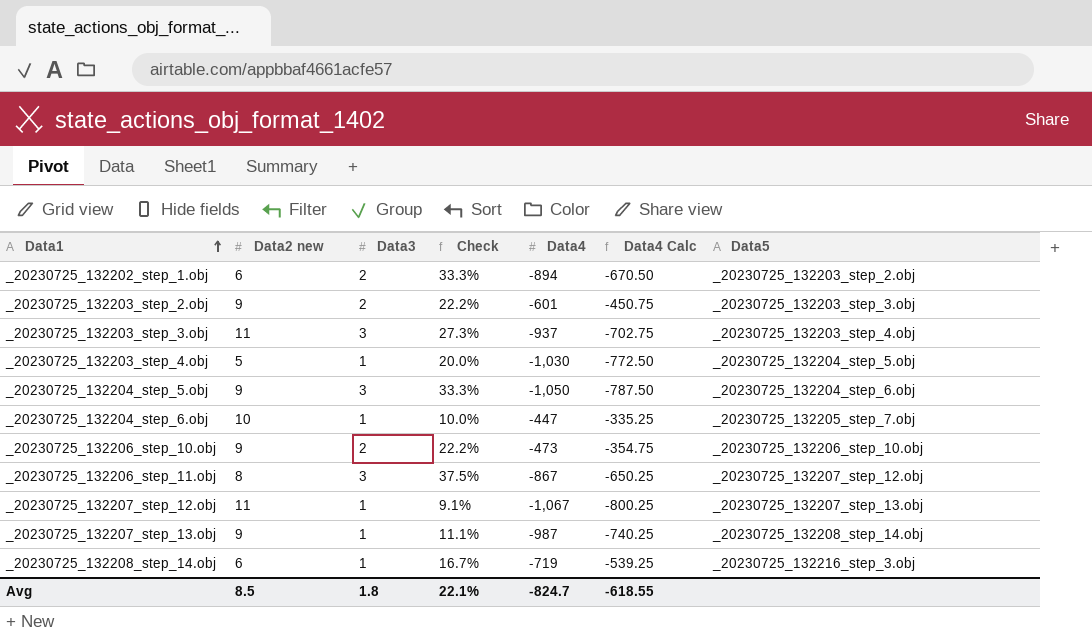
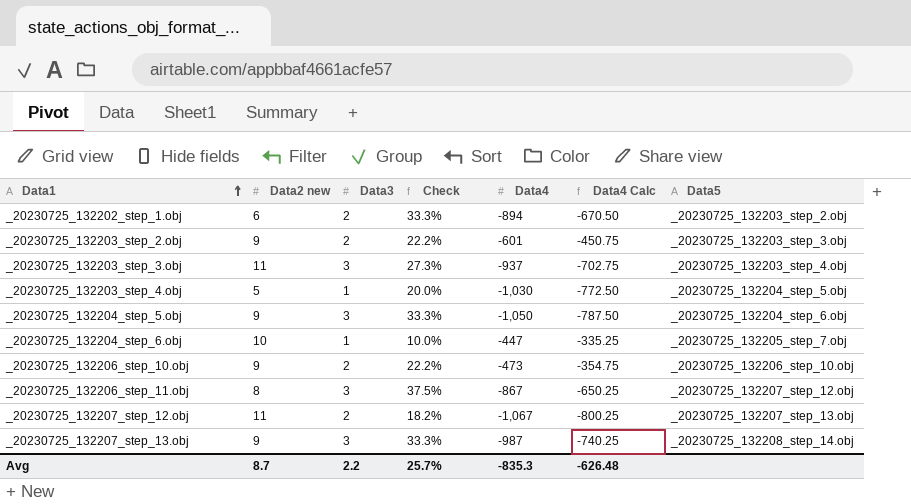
row _20230725_132208_step_14.obj: 6 | 1 | 16.7% | -719 | -539.25 | _20230725_132216_step_3.obj -> none
_20230725_132207_step_12.obj | Data3: 1 -> 2
_20230725_132207_step_12.obj | Check: 9.1% -> 18.2%
_20230725_132207_step_13.obj | Data3: 1 -> 3
_20230725_132207_step_13.obj | Check: 11.1% -> 33.3%
Avg | Data2 new: 8.5 -> 8.7
Avg | Data3: 1.8 -> 2.2
Avg | Check: 22.1% -> 25.7%
Avg | Data4: -824.7 -> -835.3
Avg | Data4 Calc: -618.55 -> -626.48

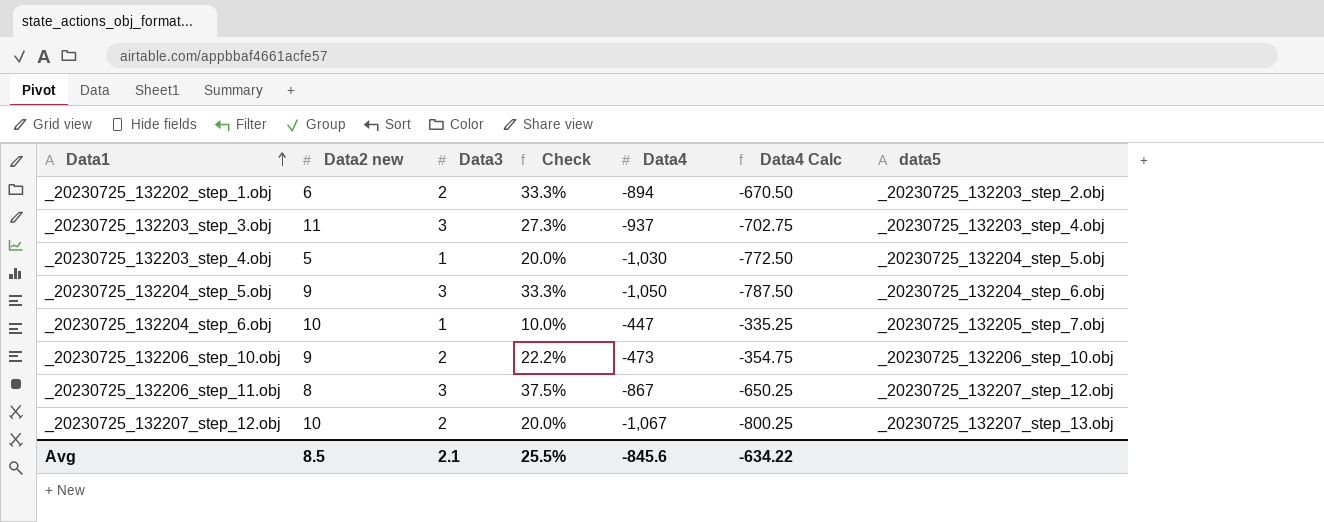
column name: Data5 -> data5
row _20230725_132203_step_2.obj: 9 | 2 | 22.2% | -601 | -450.75 | _20230725_132203_step_3.obj -> none
row _20230725_132207_step_13.obj: 9 | 3 | 33.3% | -987 | -740.25 | _20230725_132208_step_14.obj -> none
_20230725_132207_step_12.obj | Data2 new: 11 -> 10
_20230725_132207_step_12.obj | Check: 18.2% -> 20.0%
Avg | Data2 new: 8.7 -> 8.5
Avg | Data3: 2.2 -> 2.1
Avg | Check: 25.7% -> 25.5%
Avg | Data4: -835.3 -> -845.6
Avg | Data4 Calc: -626.48 -> -634.22

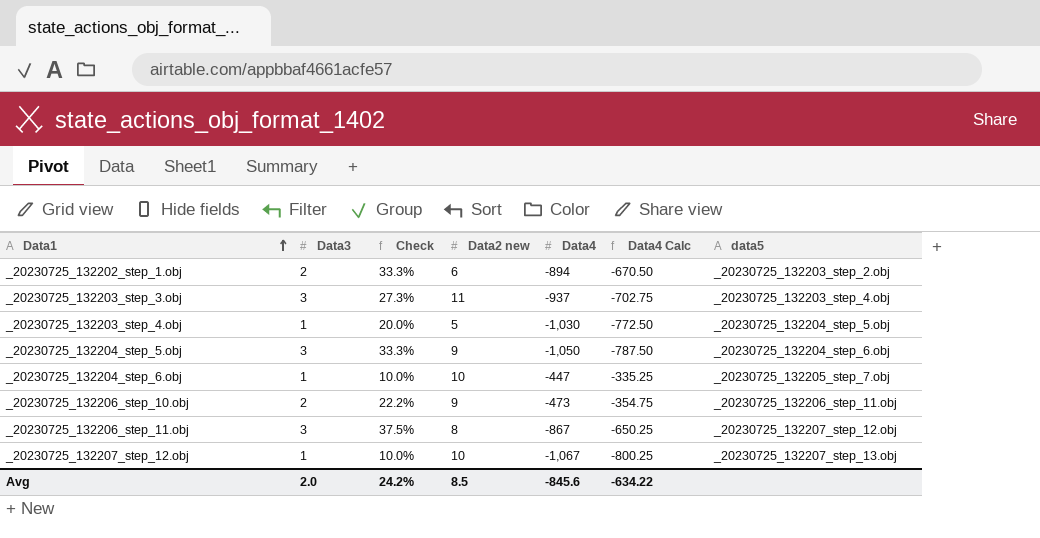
column Data2 new | position: 2 -> 4
_20230725_132206_step_10.obj | data5: _20230725_132206_step_10.obj -> _20230725_132206_step_11.obj
_20230725_132207_step_12.obj | Data3: 2 -> 1
_20230725_132207_step_12.obj | Check: 20.0% -> 10.0%
Avg | Data3: 2.1 -> 2.0
Avg | Check: 25.5% -> 24.2%

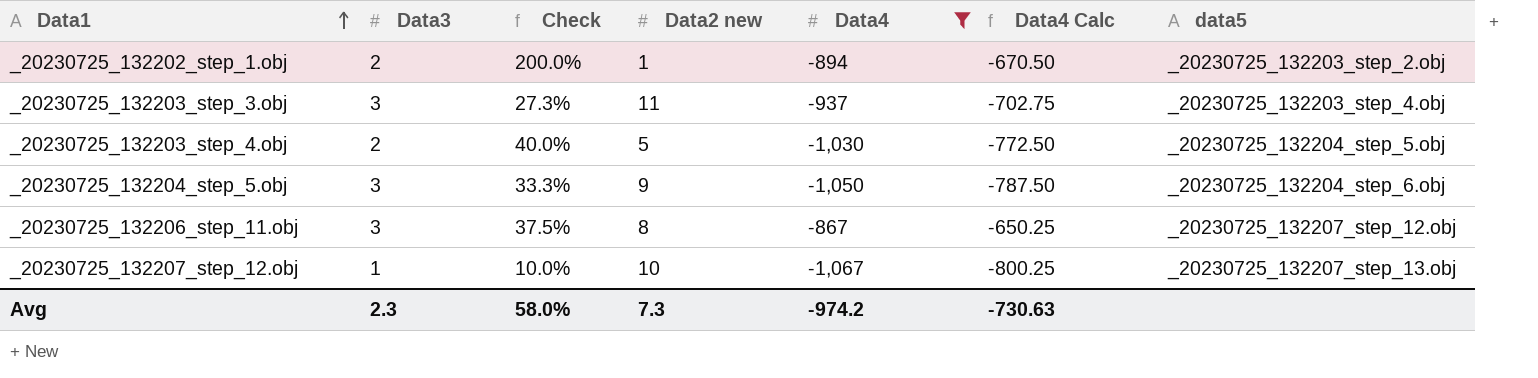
filter: none -> Data4 <= -867
_20230725_132202_step_1.obj | Check: 33.3% -> 200.0%
_20230725_132202_step_1.obj | Data2 new: 6 -> 1
_20230725_132203_step_4.obj | Data3: 1 -> 2
_20230725_132203_step_4.obj | Check: 20.0% -> 40.0%
Avg | Data3: 2.0 -> 2.3
Avg | Check: 24.2% -> 58.0%
Avg | Data2 new: 8.5 -> 7.3
Avg | Data4: -845.6 -> -974.2
Avg | Data4 Calc: -634.22 -> -730.63

